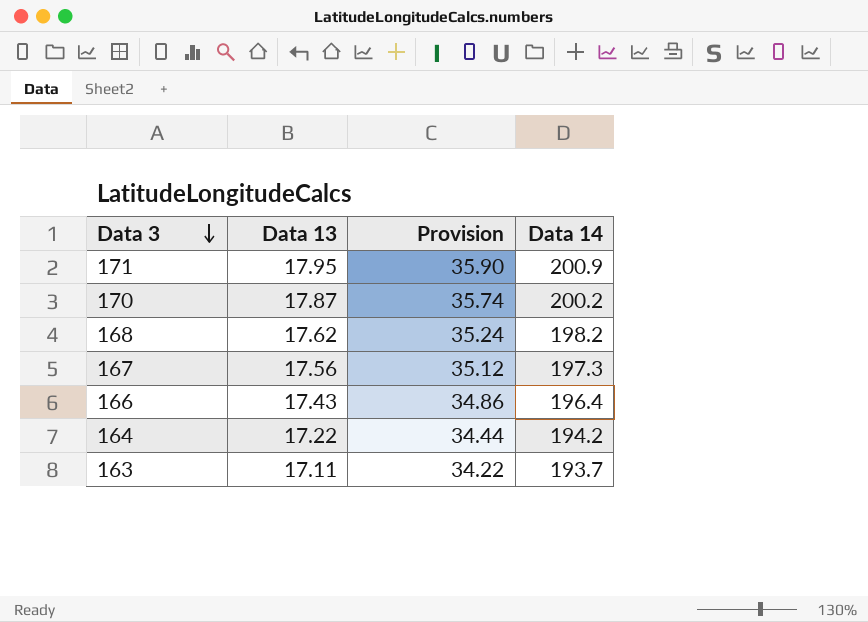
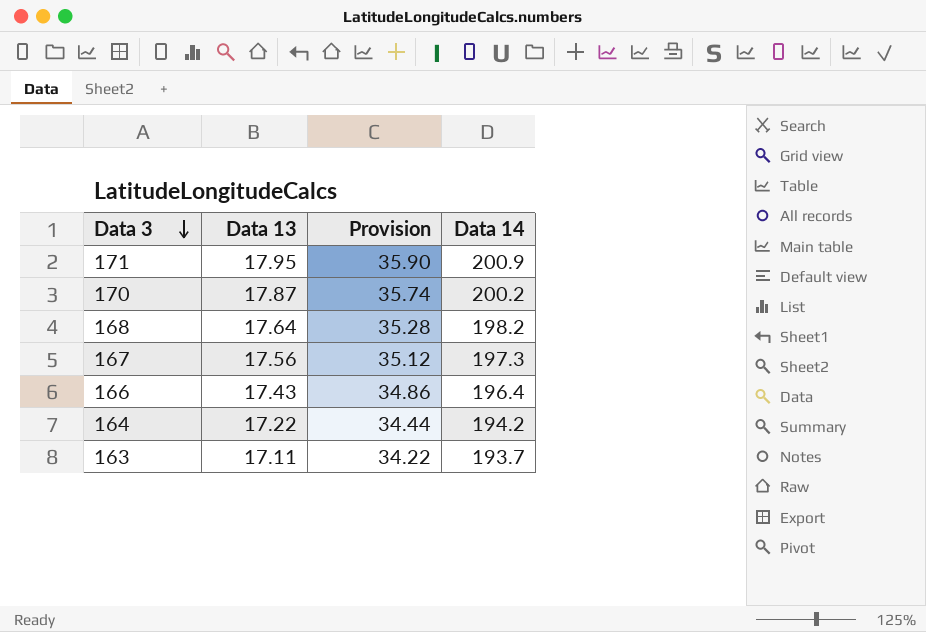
168 | Data 13: 17.62 -> 17.64
168 | Provision: 35.24 -> 35.28

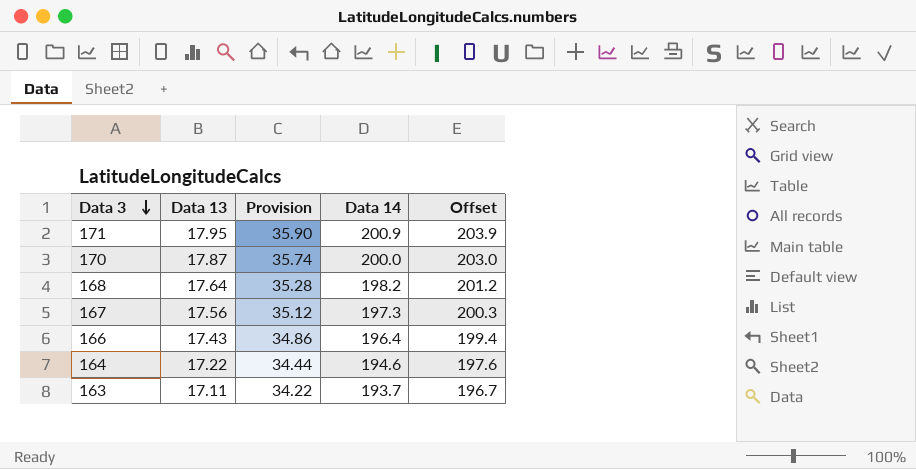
column Offset | formula: none -> [Data 14] + 3
170 | Data 14: 200.2 -> 200.0
164 | Data 14: 194.2 -> 194.6

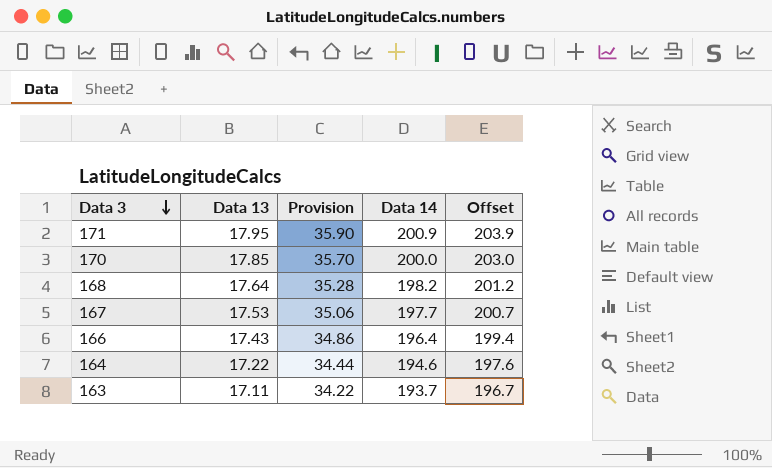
170 | Data 13: 17.87 -> 17.85
170 | Provision: 35.74 -> 35.70
167 | Data 13: 17.56 -> 17.53
167 | Provision: 35.12 -> 35.06
167 | Data 14: 197.3 -> 197.7
167 | Offset: 200.3 -> 200.7

